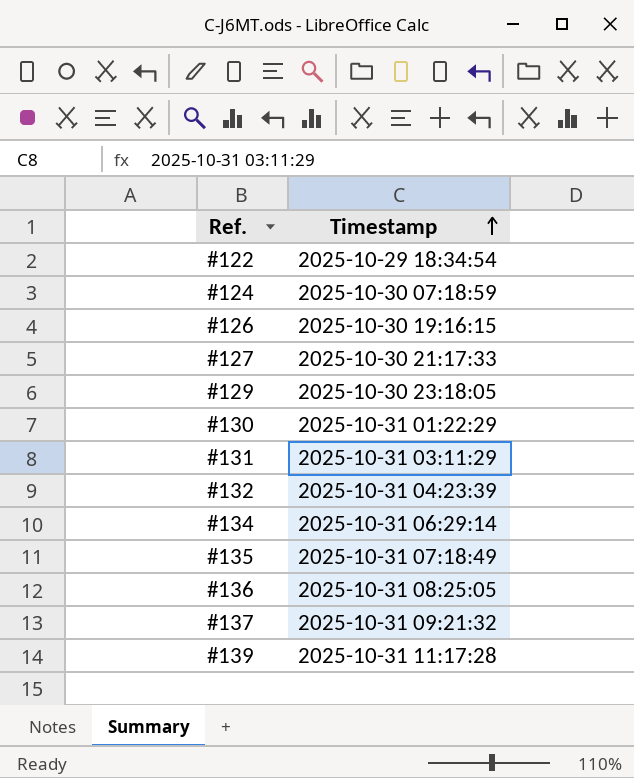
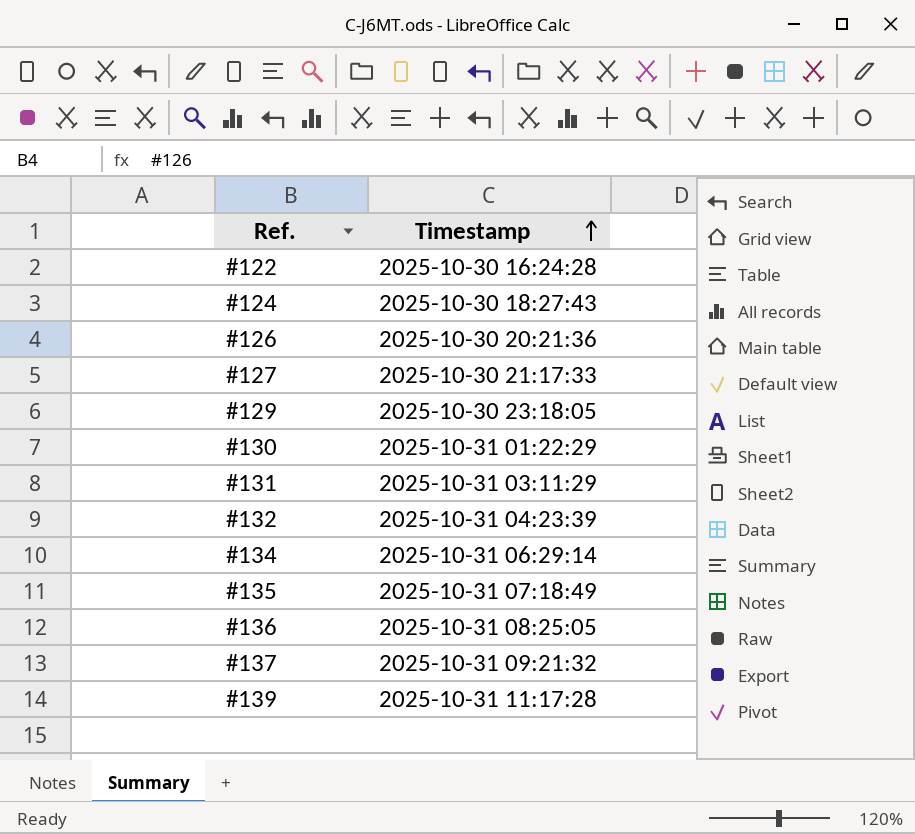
#122 | Timestamp: 2025-10-29 18:34:54 -> 2025-10-30 16:24:28
#124 | Timestamp: 2025-10-30 07:18:59 -> 2025-10-30 18:27:43
#126 | Timestamp: 2025-10-30 19:16:15 -> 2025-10-30 20:21:36

